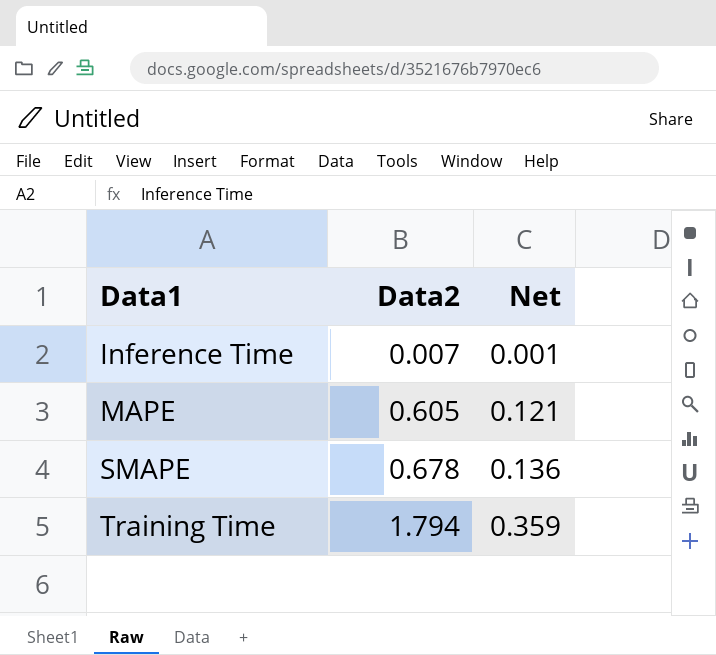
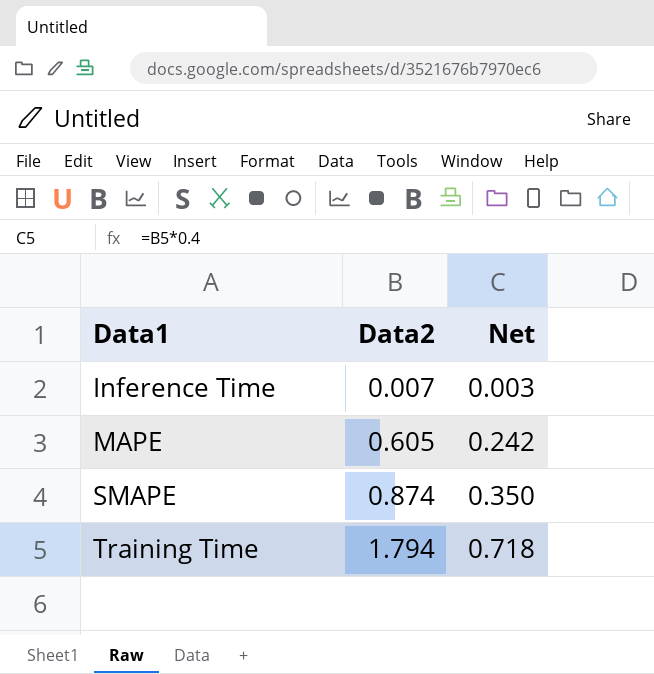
column Net | formula: [Data2] * 0.2 -> [Data2] * 0.4
SMAPE | Data2: 0.678 -> 0.874

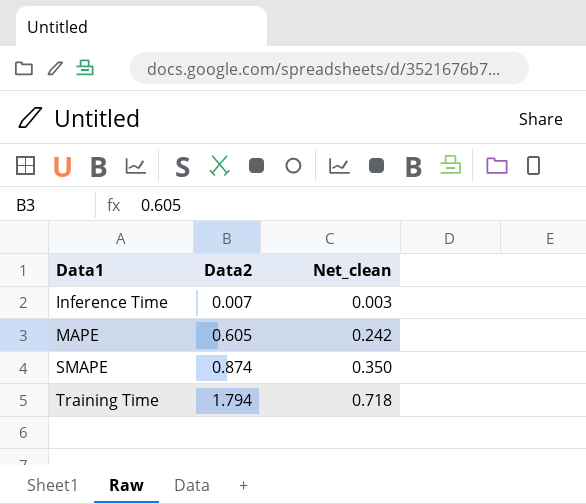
column name: Net -> Net_clean

